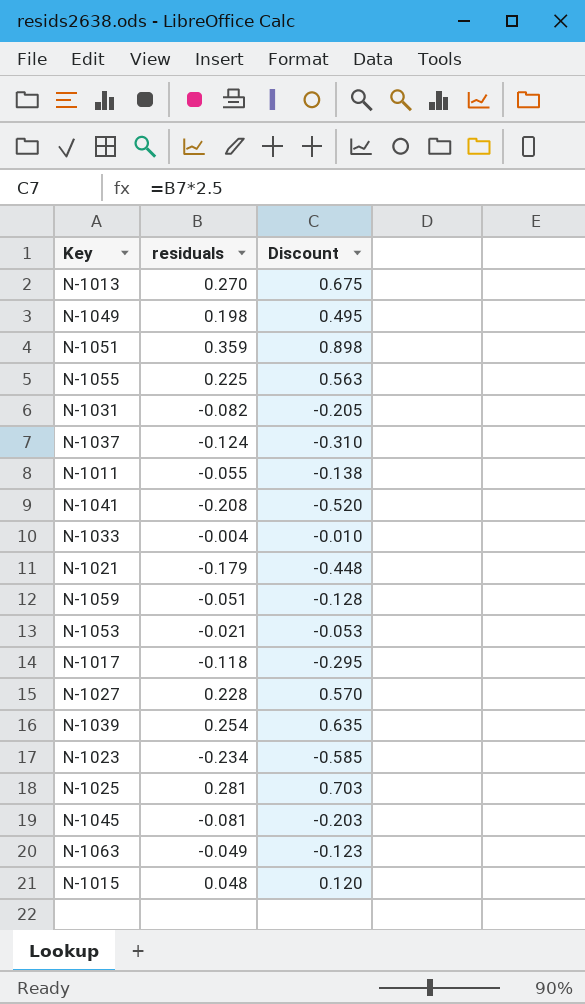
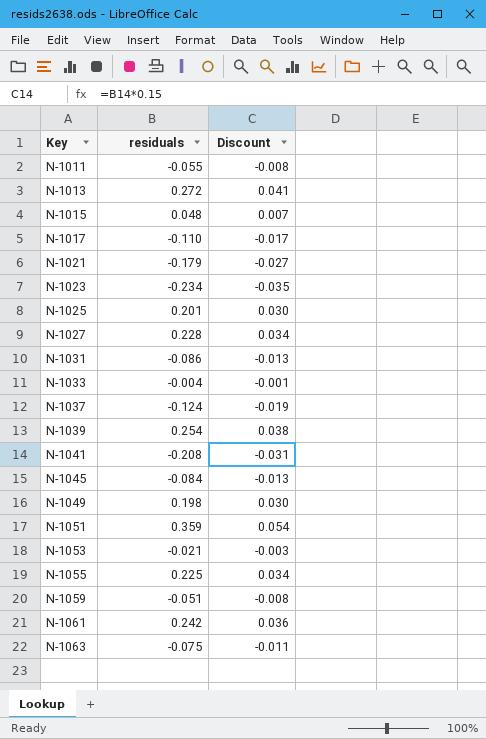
row order: none -> Key ascending
column Discount | formula: [residuals] * 2.5 -> [residuals] * 0.15
N-1013 | residuals: 0.270 -> 0.272
N-1017 | residuals: -0.118 -> -0.110
N-1025 | residuals: 0.281 -> 0.201
N-1031 | residuals: -0.082 -> -0.086
N-1045 | residuals: -0.081 -> -0.084
row N-1061: none -> 0.242 | 0.036
N-1063 | residuals: -0.049 -> -0.075

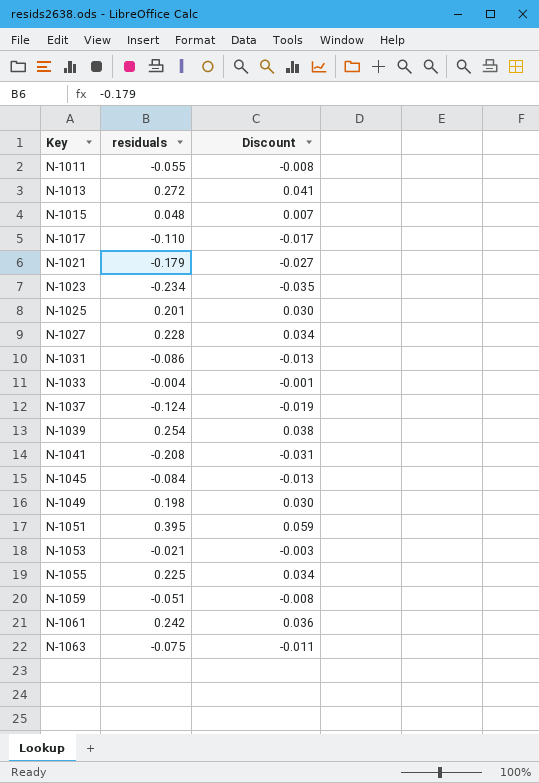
N-1051 | residuals: 0.359 -> 0.395
N-1051 | Discount: 0.054 -> 0.059

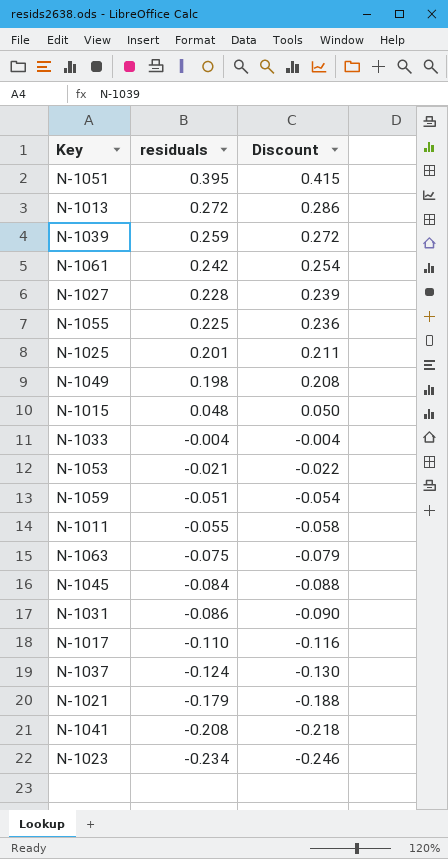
row order: Key ascending -> residuals descending
column Discount | formula: [residuals] * 0.15 -> [residuals] * 1.05
N-1039 | residuals: 0.254 -> 0.259

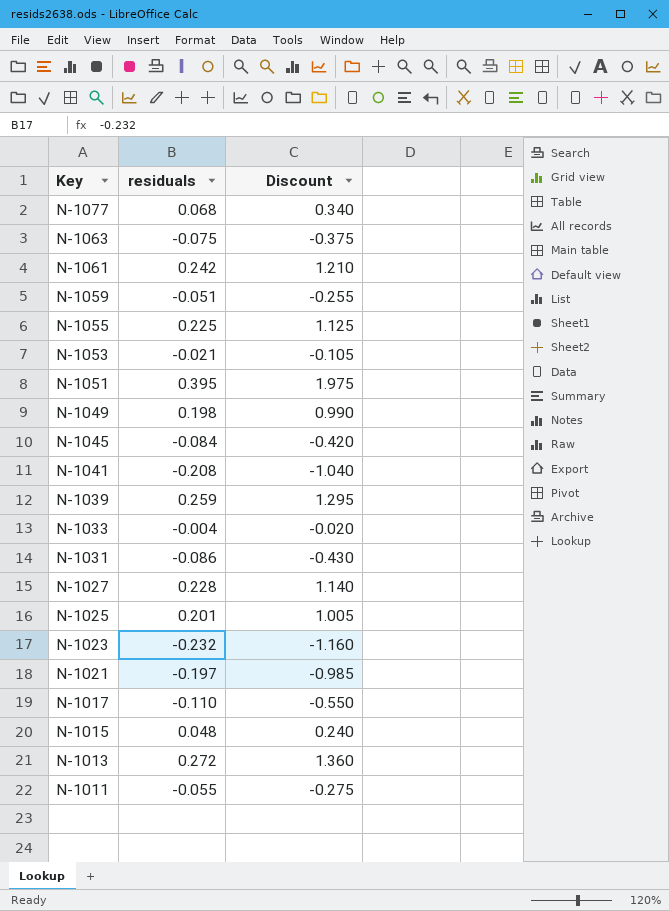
row order: residuals descending -> Key descending
column Discount | formula: [residuals] * 1.05 -> [residuals] * 5
row N-1037: -0.124 | -0.130 -> none
row N-1077: none -> 0.068 | 0.340
N-1023 | residuals: -0.234 -> -0.232
N-1021 | residuals: -0.179 -> -0.197

